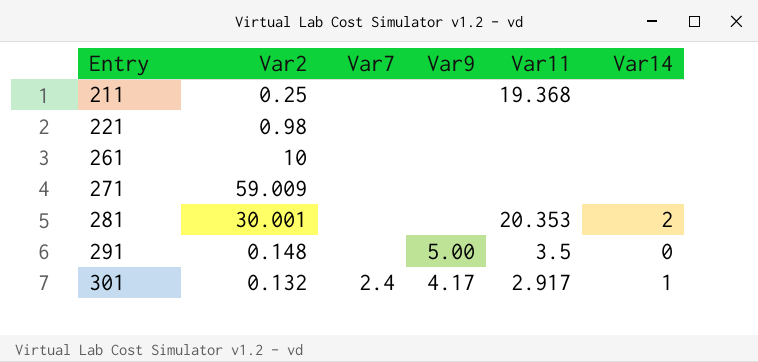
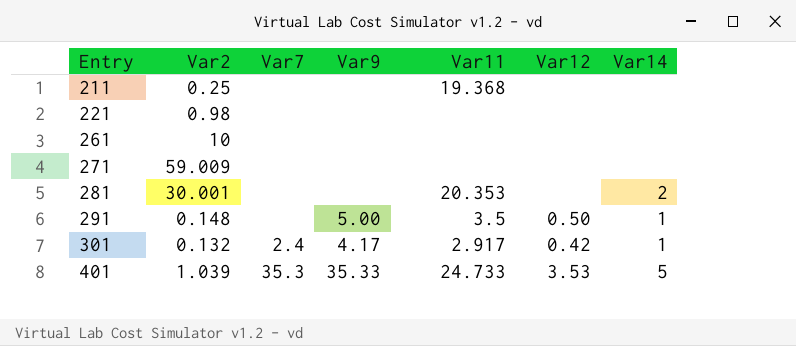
column Var12 | position: none -> 6
291 | Var14: 0 -> 1
row 401: none -> 1.039 | 35.3 | 35.33 | 24.733 | 3.53 | 5

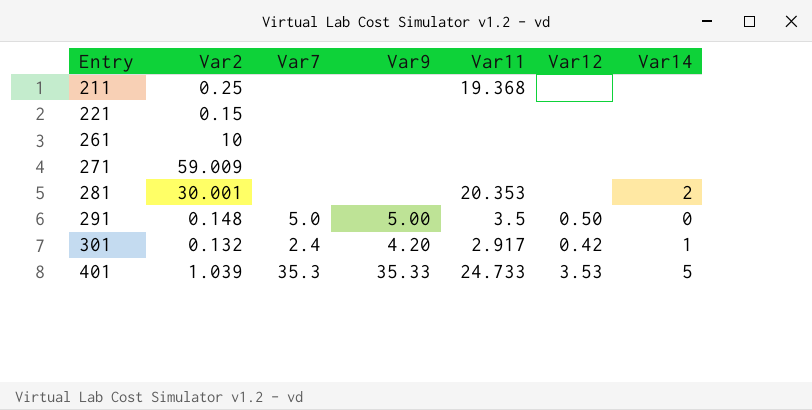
221 | Var2: 0.98 -> 0.15
291 | Var7: none -> 5.0
291 | Var14: 1 -> 0
301 | Var9: 4.17 -> 4.20

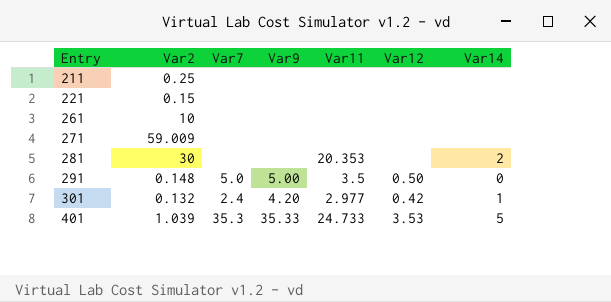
211 | Var11: 19.368 -> none
281 | Var2: 30.001 -> 30
301 | Var11: 2.917 -> 2.977

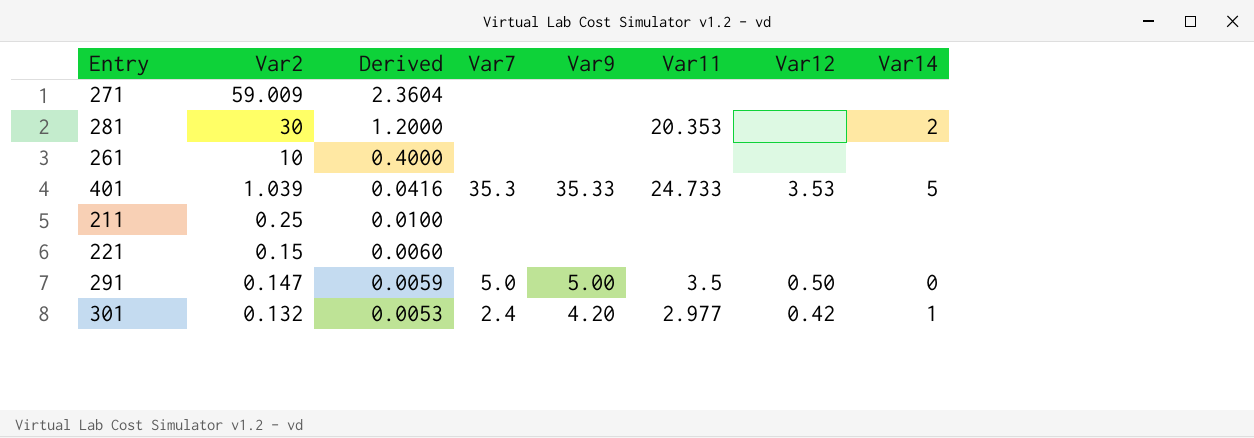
row order: Entry ascending -> Var2 descending
column Derived | formula: none -> [Var2] * 0.04
291 | Var2: 0.148 -> 0.147

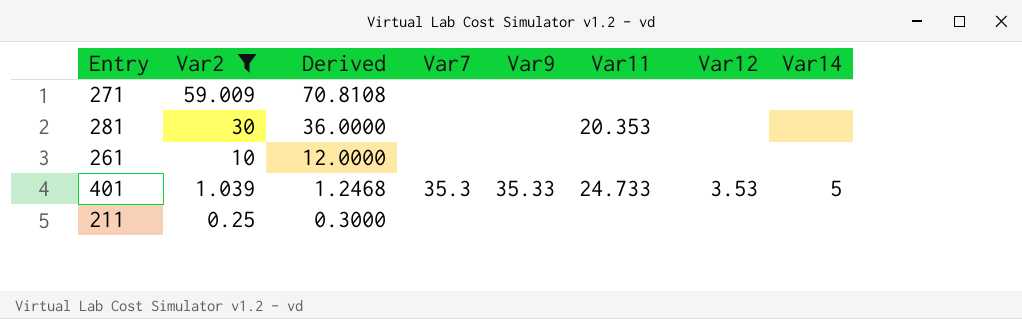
filter: none -> Var2 >= 0.25
column Derived | formula: [Var2] * 0.04 -> [Var2] * 1.2
281 | Var14: 2 -> none

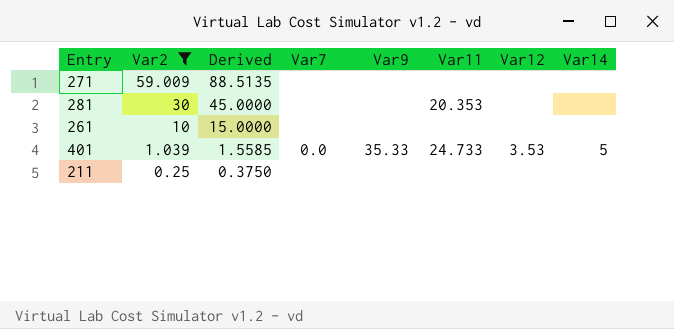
column Derived | formula: [Var2] * 1.2 -> [Var2] * 1.5
401 | Var7: 35.3 -> 0.0

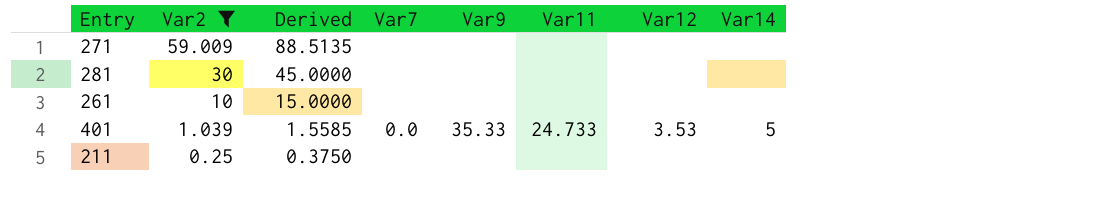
281 | Var11: 20.353 -> none

